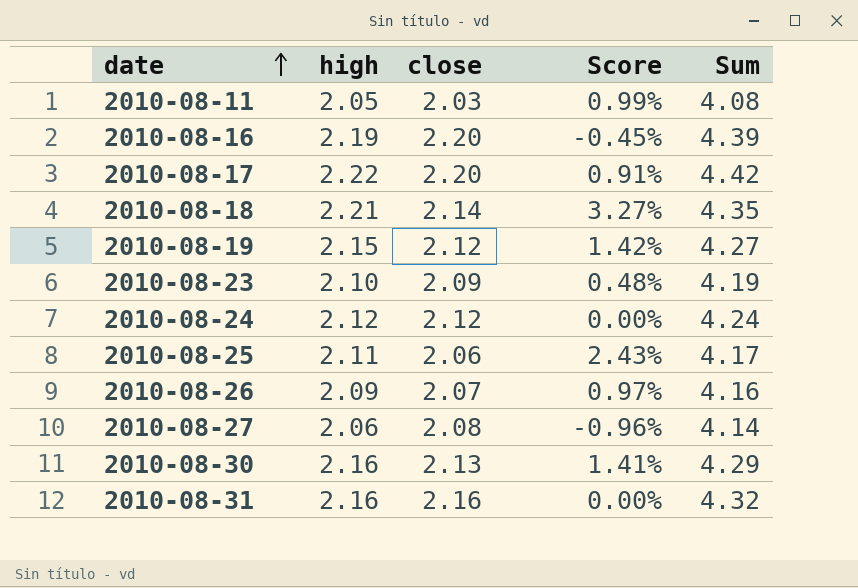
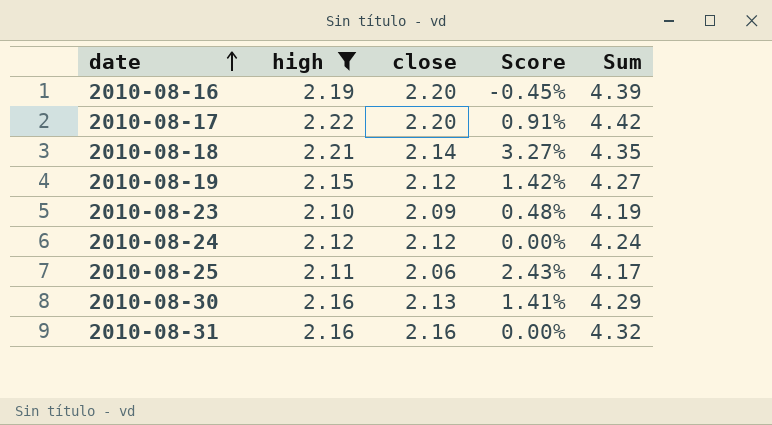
filter: none -> high >= 2.10

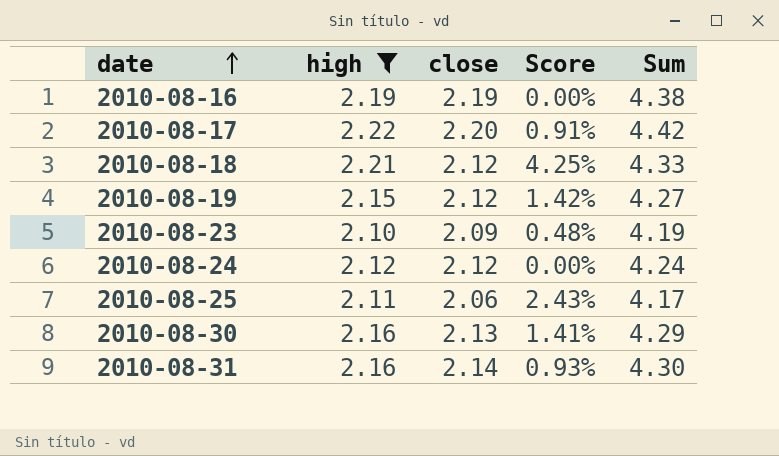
2010-08-16 | close: 2.20 -> 2.19
2010-08-16 | Score: -0.45% -> 0.00%
2010-08-16 | Sum: 4.39 -> 4.38
2010-08-18 | close: 2.14 -> 2.12
2010-08-18 | Score: 3.27% -> 4.25%
2010-08-18 | Sum: 4.35 -> 4.33
2010-08-31 | close: 2.16 -> 2.14
2010-08-31 | Score: 0.00% -> 0.93%
2010-08-31 | Sum: 4.32 -> 4.30

